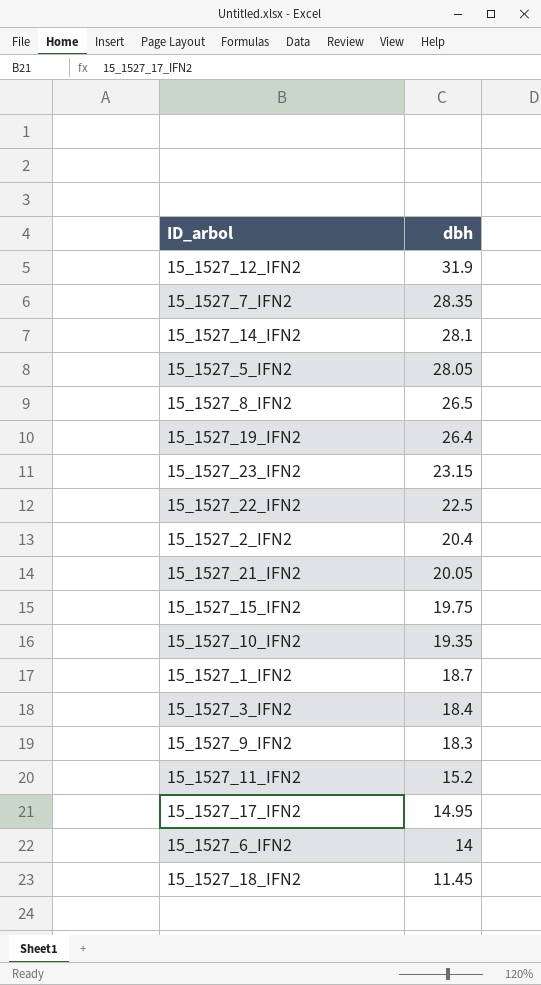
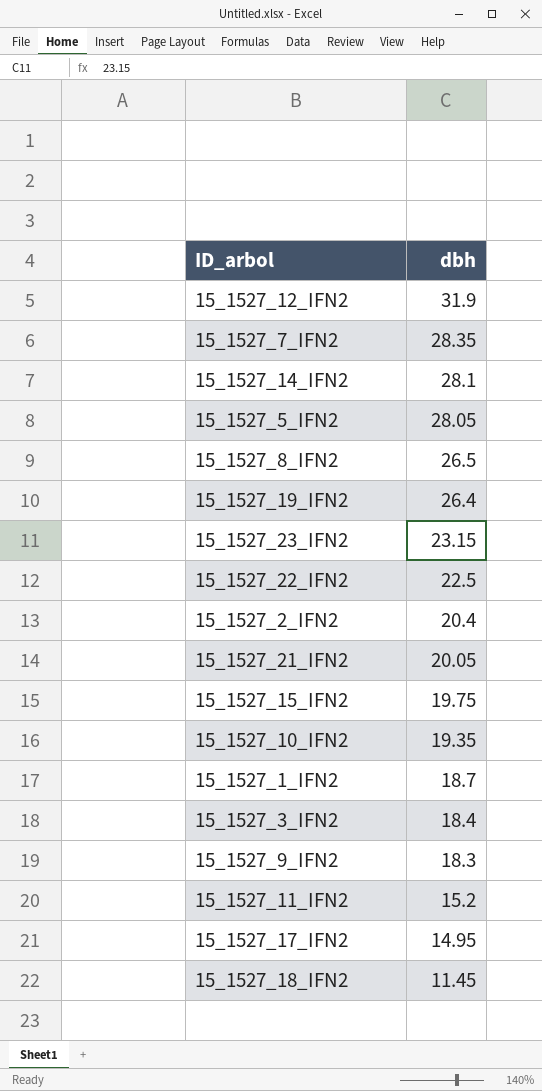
row 15_1527_6_IFN2: 14 -> none

